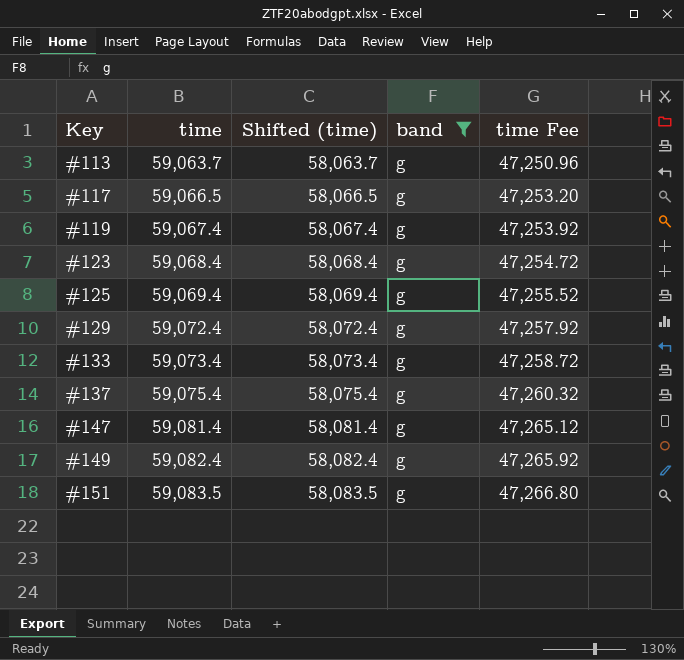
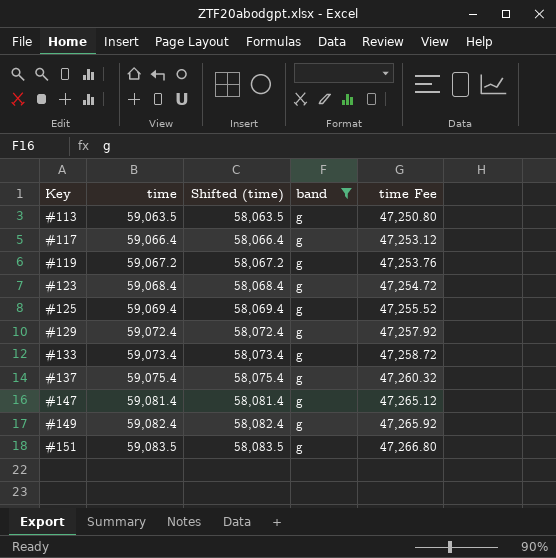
#113 | time: 59,063.7 -> 59,063.5
#113 | Shifted (time): 58,063.7 -> 58,063.5
#113 | time Fee: 47,250.96 -> 47,250.80
#117 | time: 59,066.5 -> 59,066.4
#117 | Shifted (time): 58,066.5 -> 58,066.4
#117 | time Fee: 47,253.20 -> 47,253.12
#119 | time: 59,067.4 -> 59,067.2
#119 | Shifted (time): 58,067.4 -> 58,067.2
#119 | time Fee: 47,253.92 -> 47,253.76

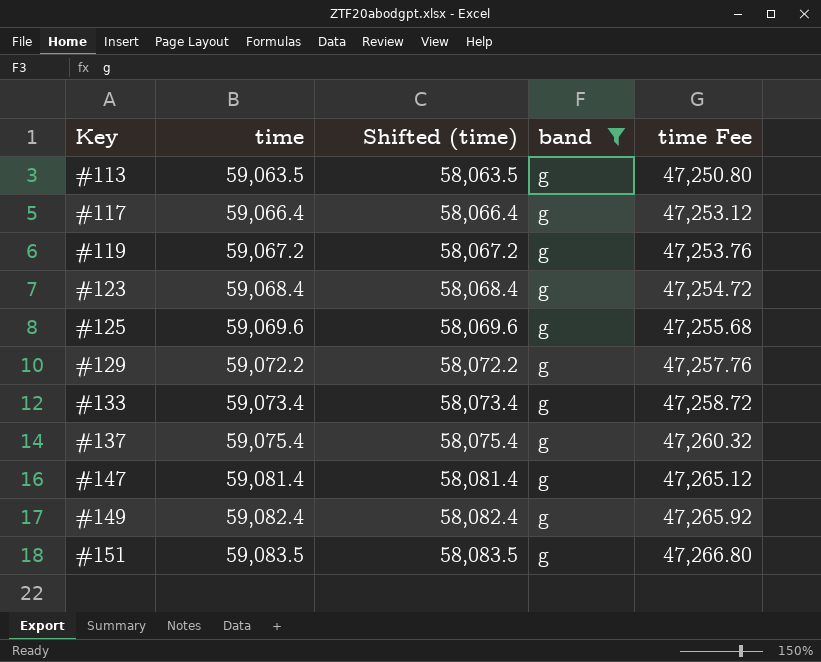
#125 | time: 59,069.4 -> 59,069.6
#125 | Shifted (time): 58,069.4 -> 58,069.6
#125 | time Fee: 47,255.52 -> 47,255.68
#129 | time: 59,072.4 -> 59,072.2
#129 | Shifted (time): 58,072.4 -> 58,072.2
#129 | time Fee: 47,257.92 -> 47,257.76

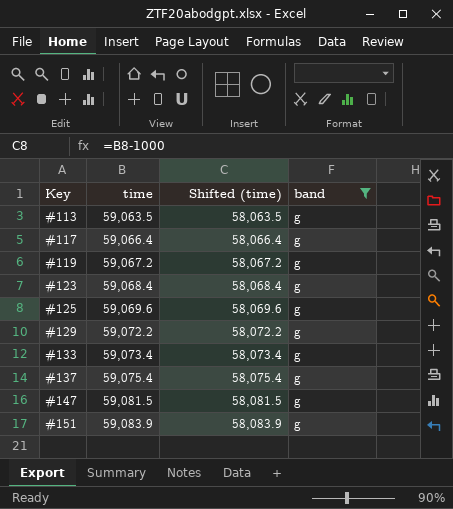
column time Fee | formula: [time] * 0.8 -> none
row #149: 59,082.4 | 58,082.4 | g | 47,265.92 -> none
#147 | time: 59,081.4 -> 59,081.5
#147 | Shifted (time): 58,081.4 -> 58,081.5
#151 | time: 59,083.5 -> 59,083.9
#151 | Shifted (time): 58,083.5 -> 58,083.9

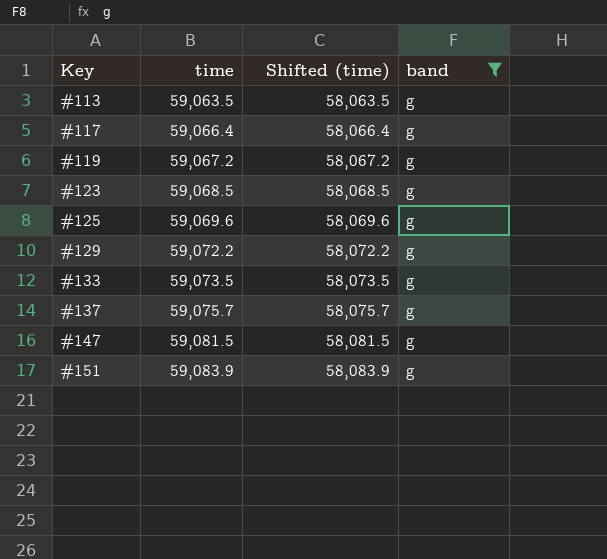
#123 | time: 59,068.4 -> 59,068.5
#123 | Shifted (time): 58,068.4 -> 58,068.5
#133 | time: 59,073.4 -> 59,073.5
#133 | Shifted (time): 58,073.4 -> 58,073.5
#137 | time: 59,075.4 -> 59,075.7
#137 | Shifted (time): 58,075.4 -> 58,075.7

